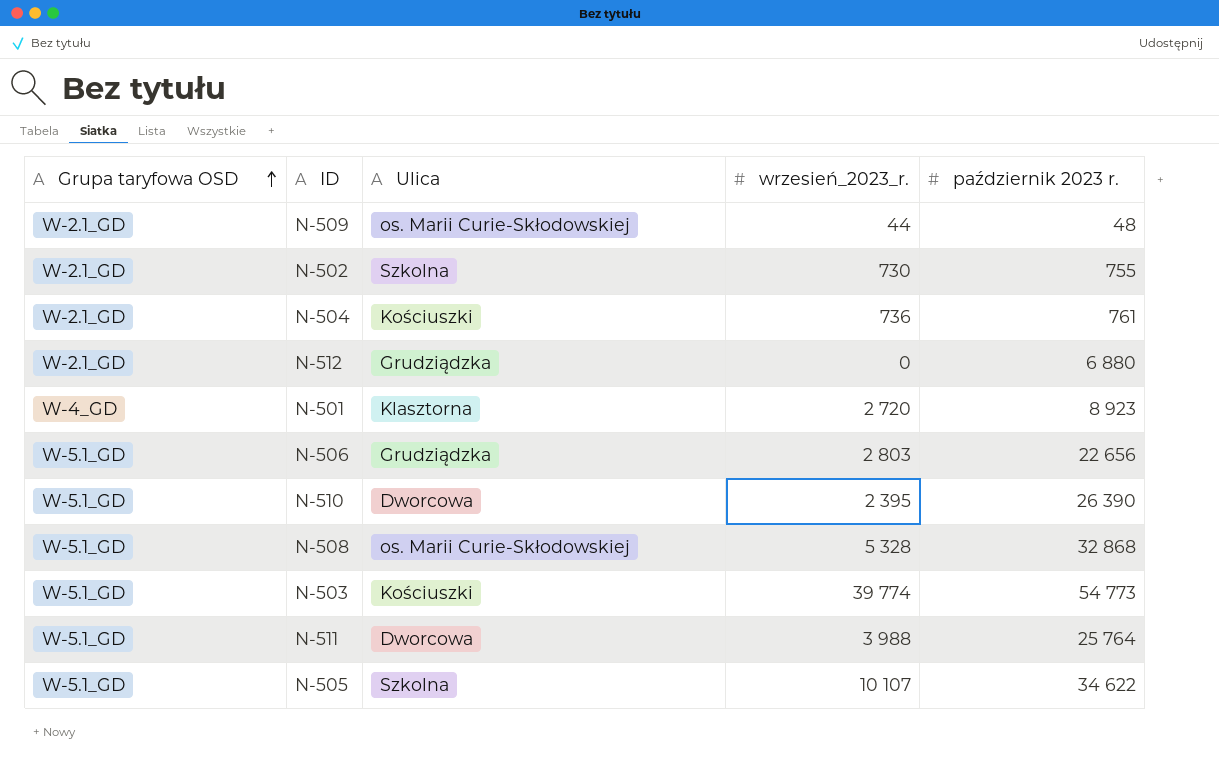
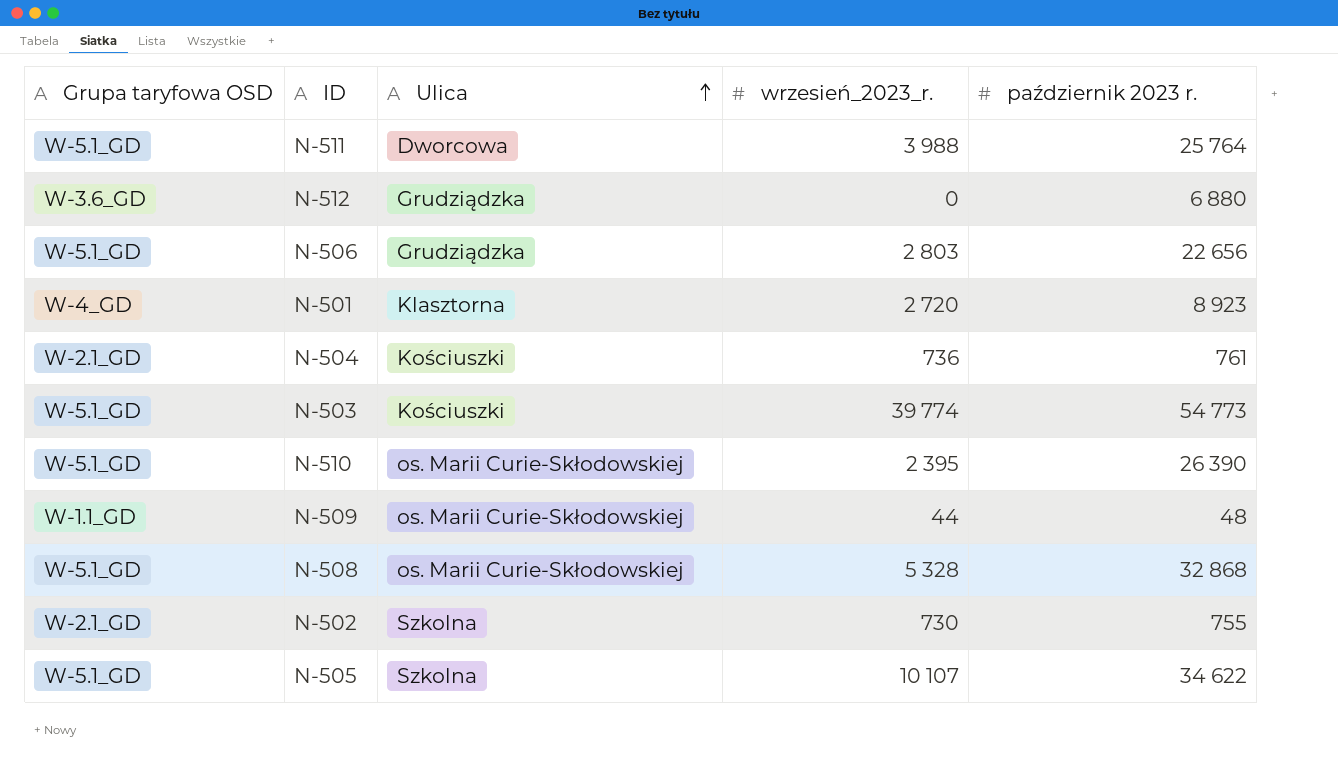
row order: Grupa taryfowa OSD ascending -> Ulica ascending
N-512 | Grupa taryfowa OSD: W-2.1_GD -> W-3.6_GD
N-510 | Ulica: Dworcowa -> os. Marii Curie-Skłodowskiej
N-509 | Grupa taryfowa OSD: W-2.1_GD -> W-1.1_GD

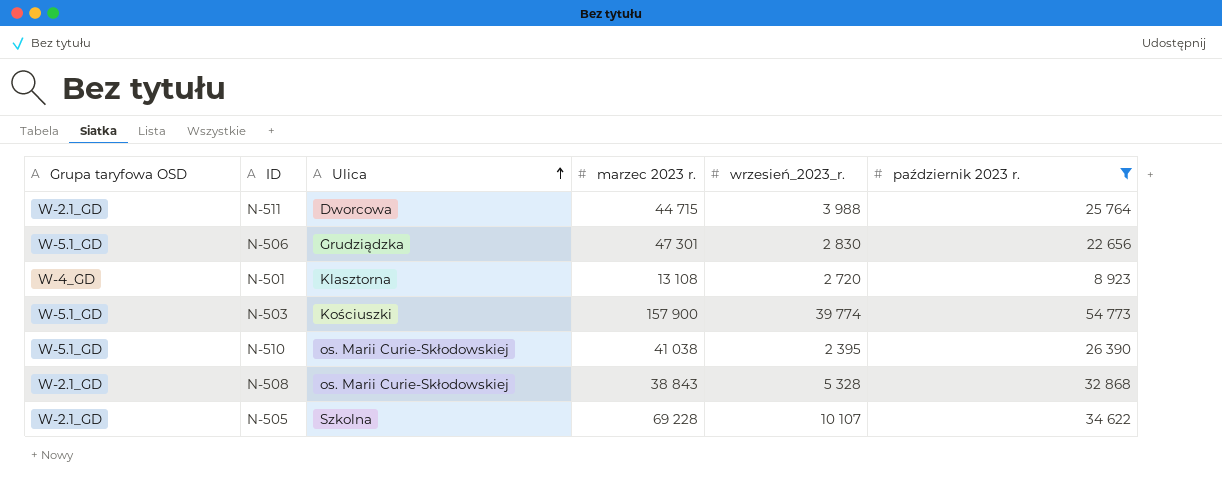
filter: none -> październik 2023 r. >= 8 923
column marzec 2023 r. | position: none -> 4
N-511 | Grupa taryfowa OSD: W-5.1_GD -> W-2.1_GD
N-506 | wrzesień_2023_r.: 2 803 -> 2 830
N-508 | Grupa taryfowa OSD: W-5.1_GD -> W-2.1_GD
N-505 | Grupa taryfowa OSD: W-5.1_GD -> W-2.1_GD

